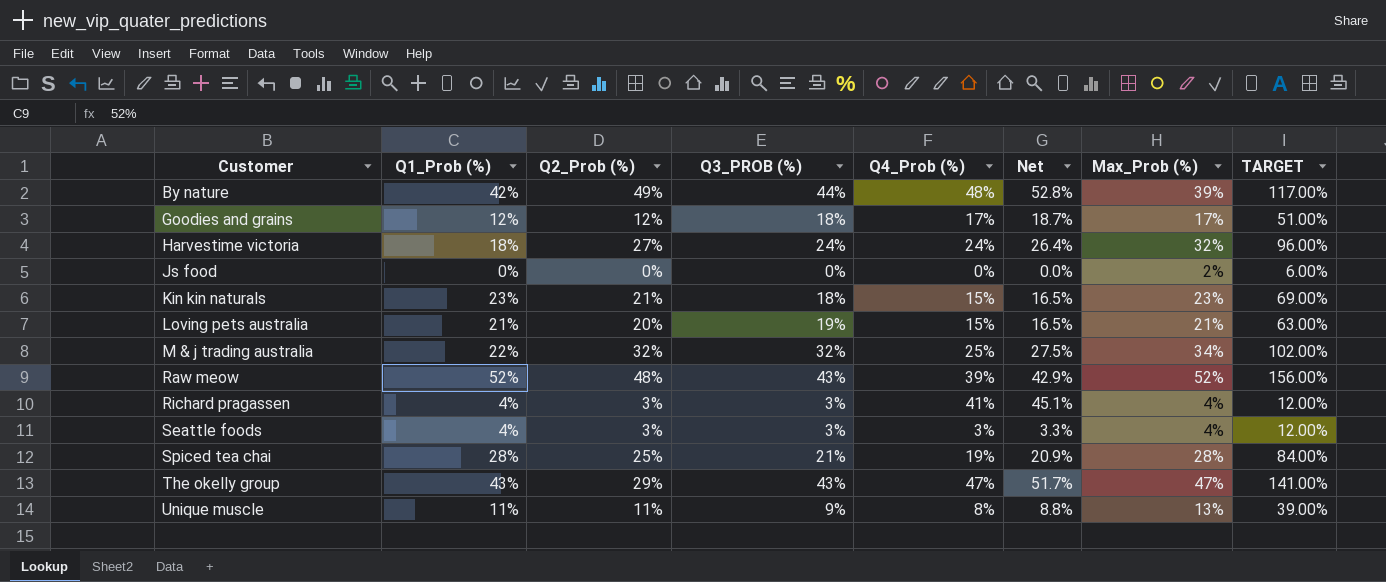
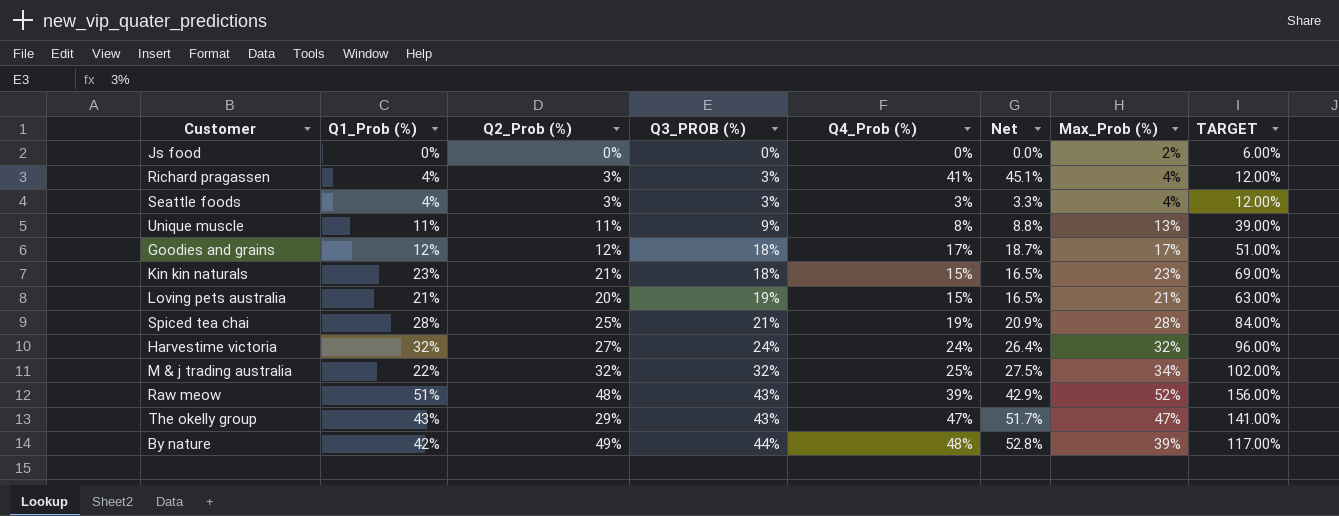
row order: Customer ascending -> Q3_PROB (%) ascending
Harvestime victoria | Q1_Prob (%): 18% -> 32%
Raw meow | Q1_Prob (%): 52% -> 51%

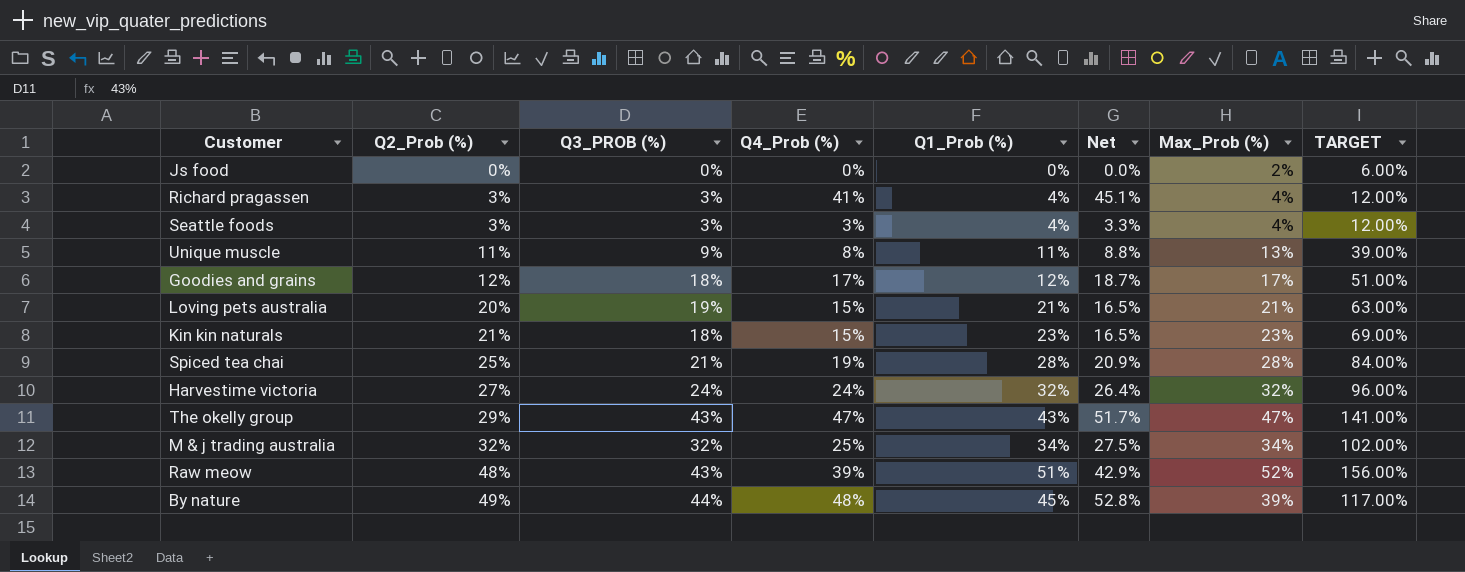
row order: Q3_PROB (%) ascending -> Q2_Prob (%) ascending
column Q1_Prob (%) | position: 2 -> 5
M & j trading australia | Q1_Prob (%): 22% -> 34%
By nature | Q1_Prob (%): 42% -> 45%

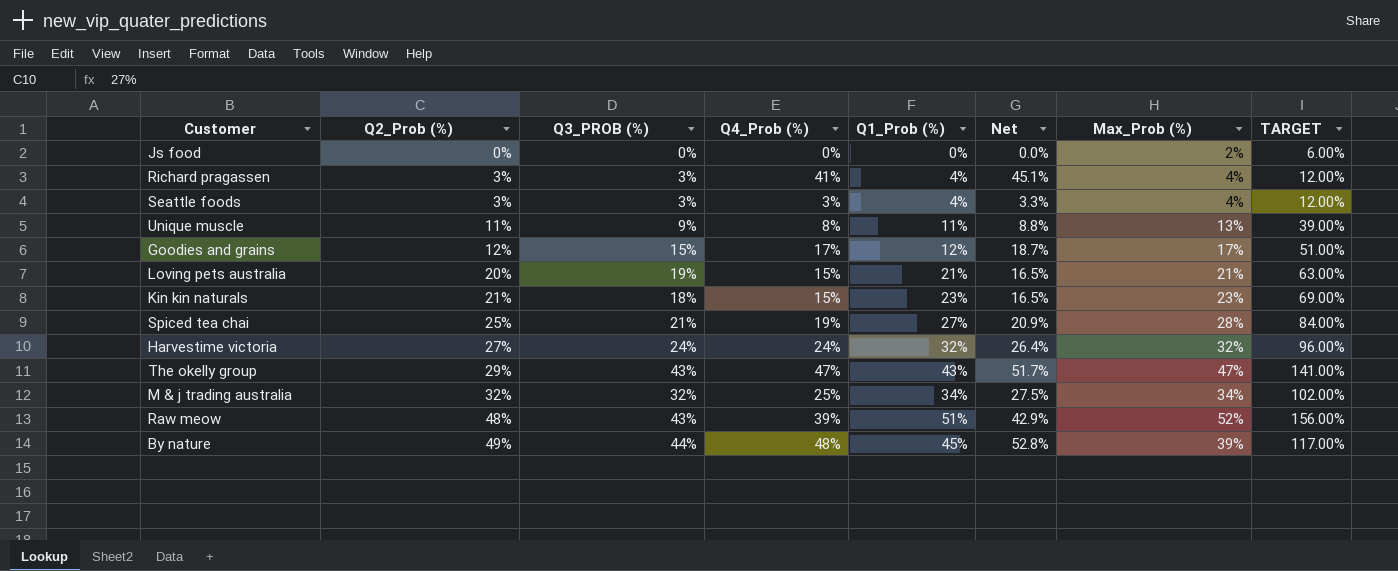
Goodies and grains | Q3_PROB (%): 18% -> 15%
Spiced tea chai | Q1_Prob (%): 28% -> 27%

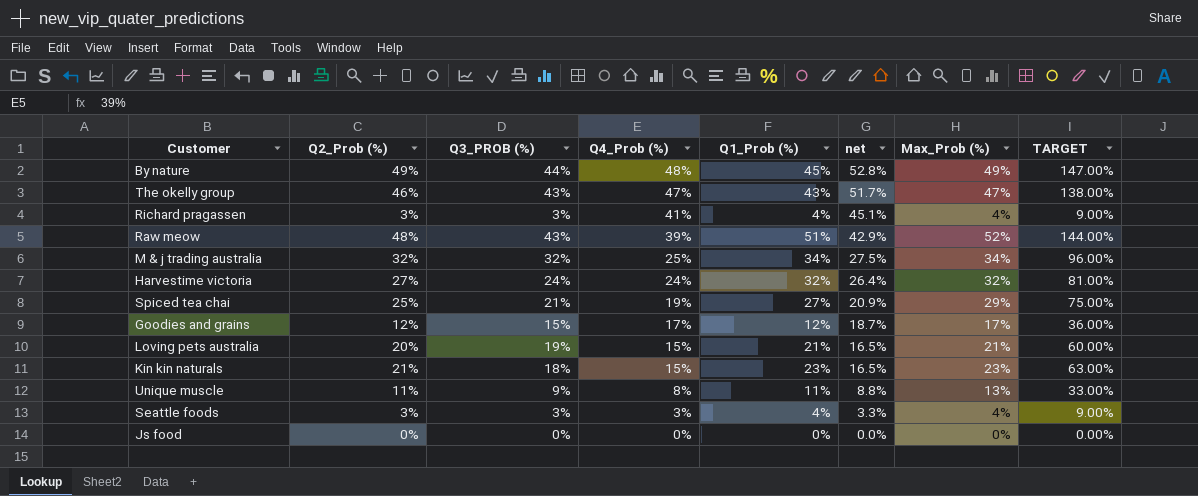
row order: Q2_Prob (%) ascending -> Q4_Prob (%) descending
column name: Net -> net
column TARGET | formula: [Max_Prob (%)] * 3 -> [Q2_Prob (%)] * 3
By nature | Max_Prob (%): 39% -> 49%
The okelly group | Q2_Prob (%): 29% -> 46%
Spiced tea chai | Max_Prob (%): 28% -> 29%
Js food | Max_Prob (%): 2% -> 0%

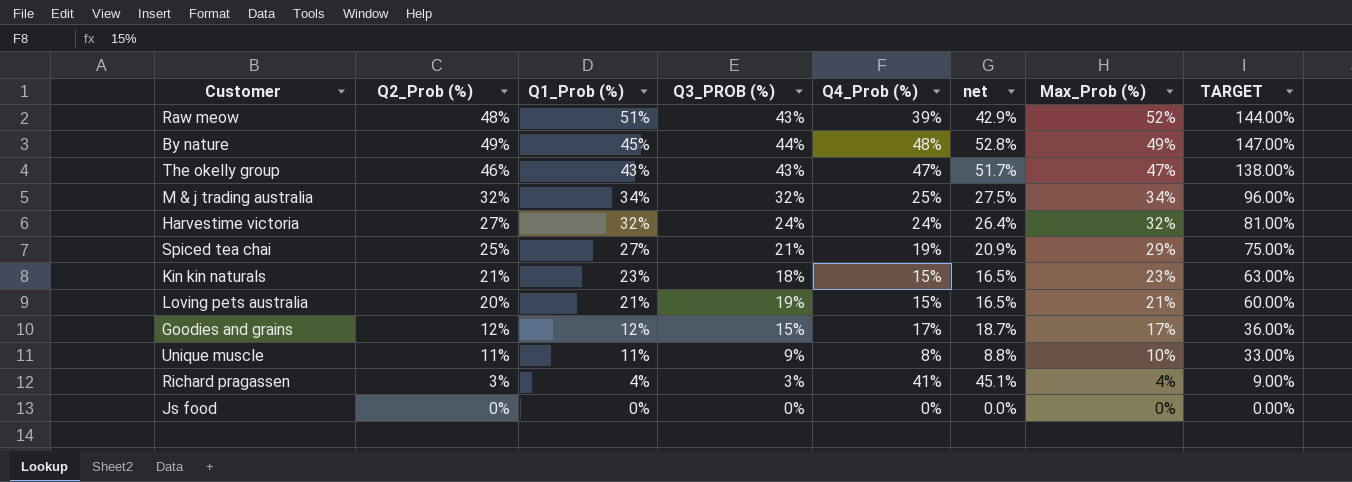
row order: Q4_Prob (%) descending -> Q1_Prob (%) descending
column Q1_Prob (%) | position: 5 -> 3
row Seattle foods: 3% | 3% | 3% | 4% | 3.3% | 4% | 9.00% -> none
Unique muscle | Max_Prob (%): 13% -> 10%

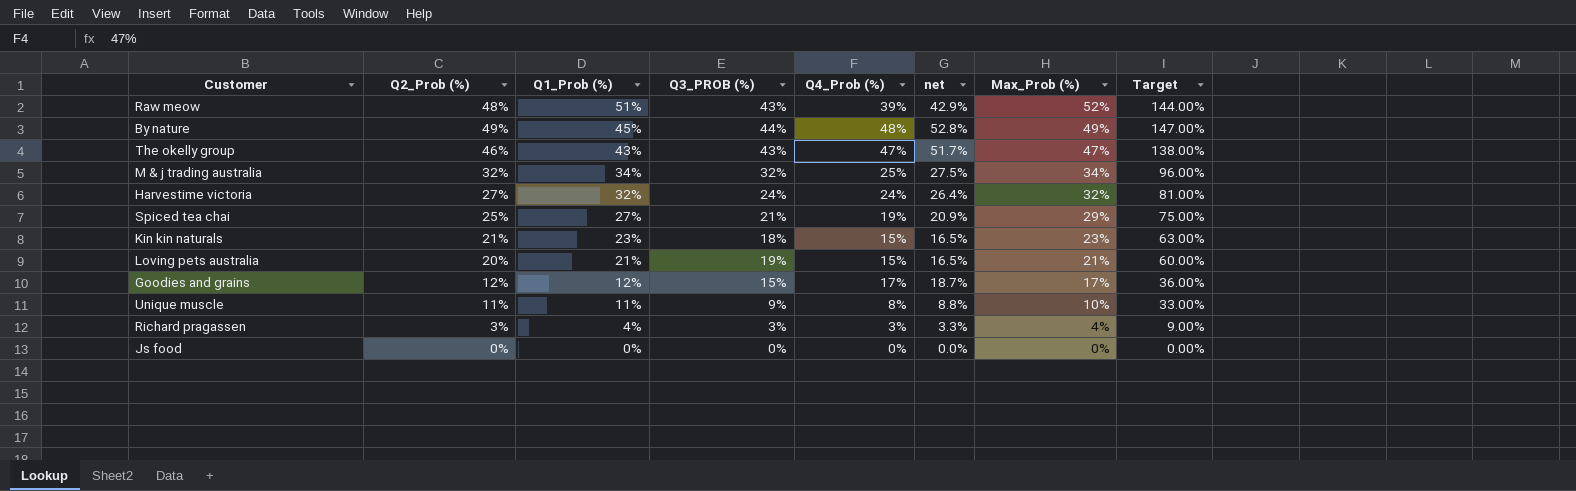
column name: TARGET -> Target
Richard pragassen | Q4_Prob (%): 41% -> 3%
Richard pragassen | net: 45.1% -> 3.3%

